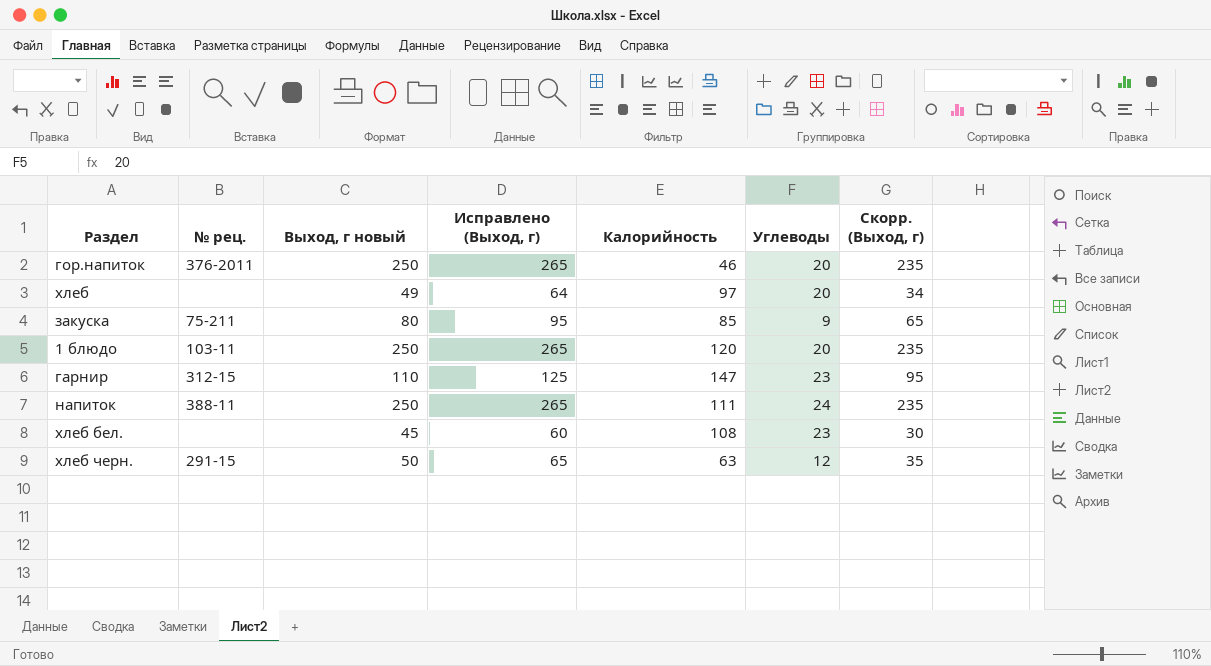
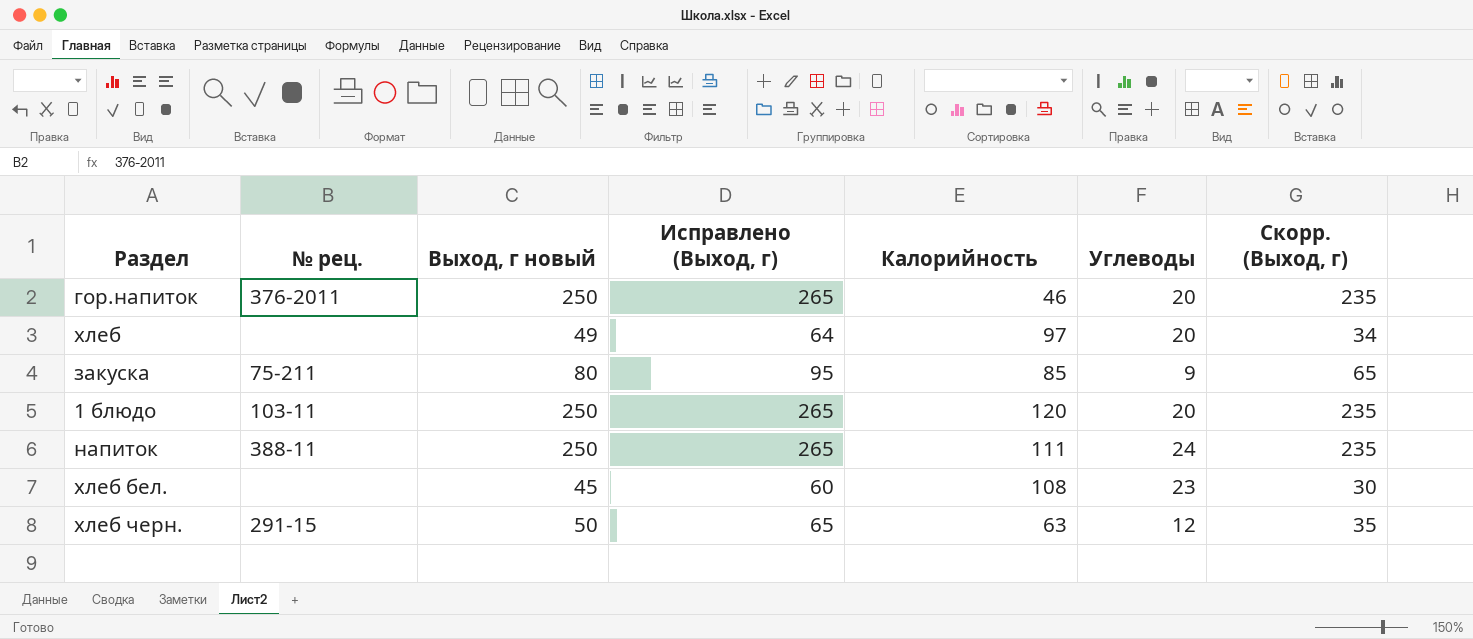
row гарнир: 312-15 | 110 | 125 | 147 | 23 | 95 -> none

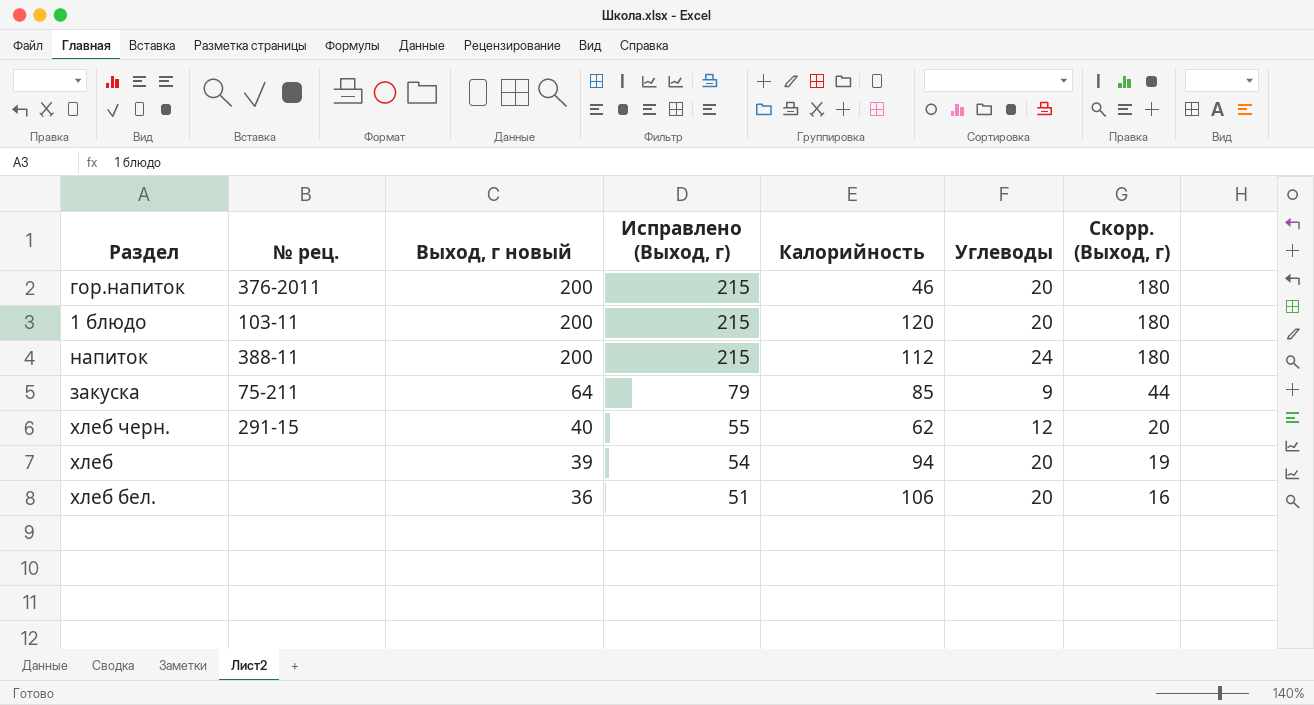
row order: none -> Выход, г новый descending
column Скорр. (Выход, г) | formula: [Выход, г новый] - 15 -> [Выход, г новый] - 20
гор.напиток | Выход, г новый: 250 -> 200
гор.напиток | Исправлено (Выход, г): 265 -> 215
1 блюдо | Выход, г новый: 250 -> 200
1 блюдо | Исправлено (Выход, г): 265 -> 215
напиток | Выход, г новый: 250 -> 200
напиток | Исправлено (Выход, г): 265 -> 215
напиток | Калорийность: 111 -> 112
закуска | Выход, г новый: 80 -> 64
закуска | Исправлено (Выход, г): 95 -> 79
хлеб черн. | Выход, г новый: 50 -> 40
хлеб черн. | Исправлено (Выход, г): 65 -> 55
хлеб черн. | Калорийность: 63 -> 62
хлеб | Выход, г новый: 49 -> 39
хлеб | Исправлено (Выход, г): 64 -> 54
хлеб | Калорийность: 97 -> 94
хлеб бел. | Выход, г новый: 45 -> 36
хлеб бел. | Исправлено (Выход, г): 60 -> 51
хлеб бел. | Калорийность: 108 -> 106
хлеб бел. | Углеводы: 23 -> 20

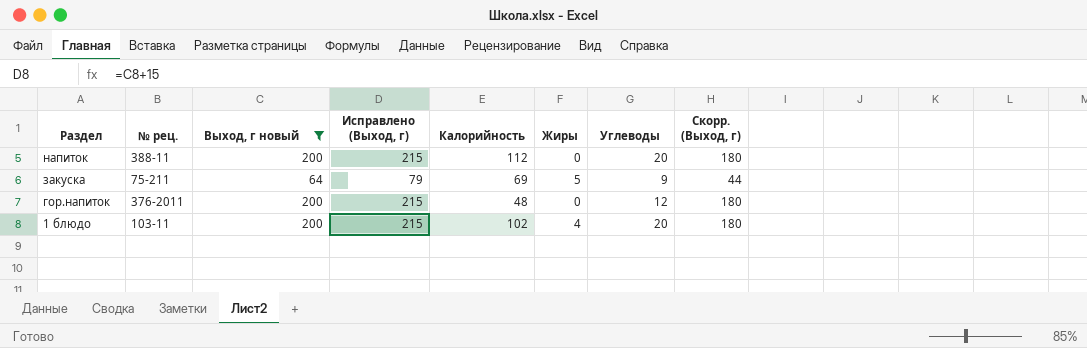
filter: none -> Выход, г новый >= 64
row order: Выход, г новый descending -> Раздел descending
column Жиры | position: none -> 6
напиток | Углеводы: 24 -> 20
закуска | Калорийность: 85 -> 69
гор.напиток | Калорийность: 46 -> 48
гор.напиток | Углеводы: 20 -> 12
1 блюдо | Калорийность: 120 -> 102

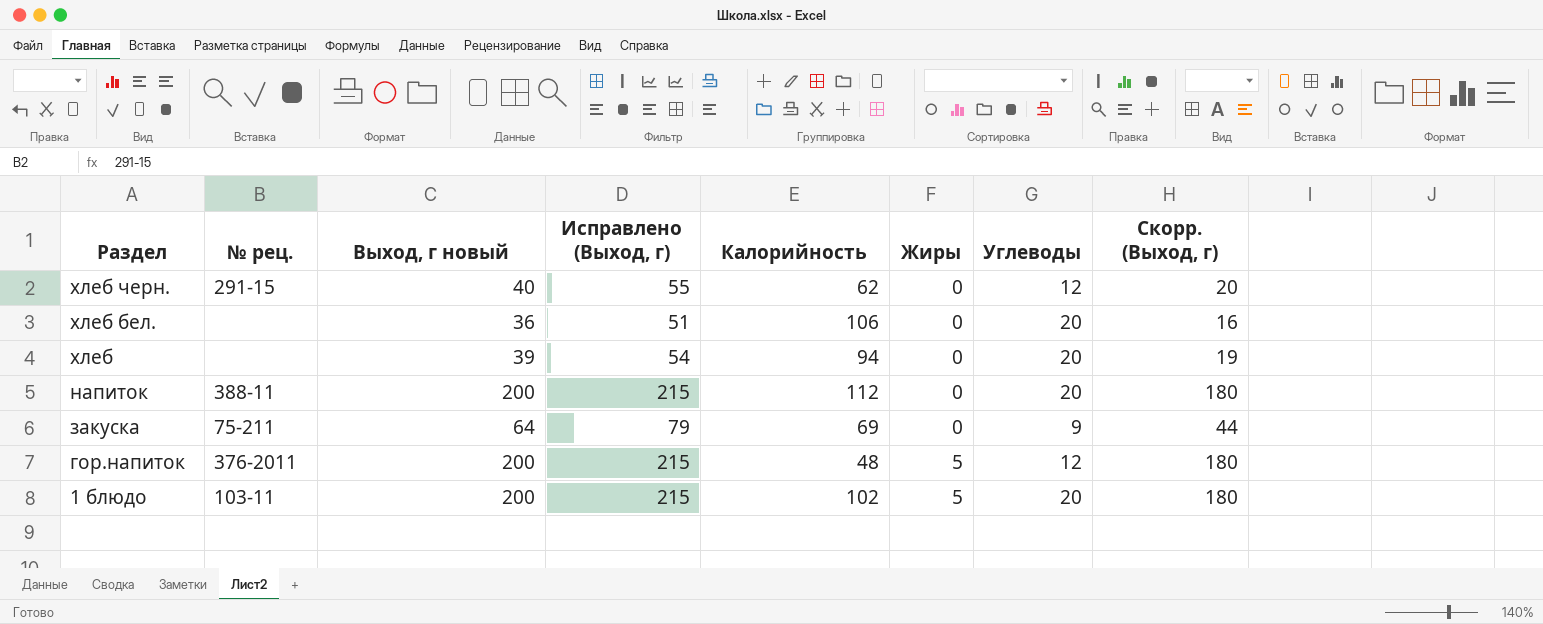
filter: Выход, г новый >= 64 -> none
закуска | Жиры: 5 -> 0
гор.напиток | Жиры: 0 -> 5
1 блюдо | Жиры: 4 -> 5

